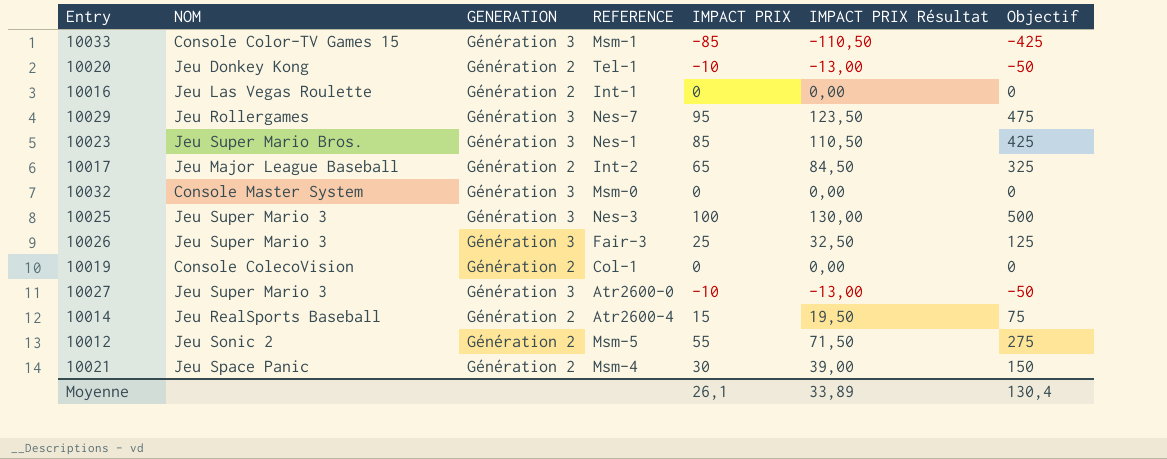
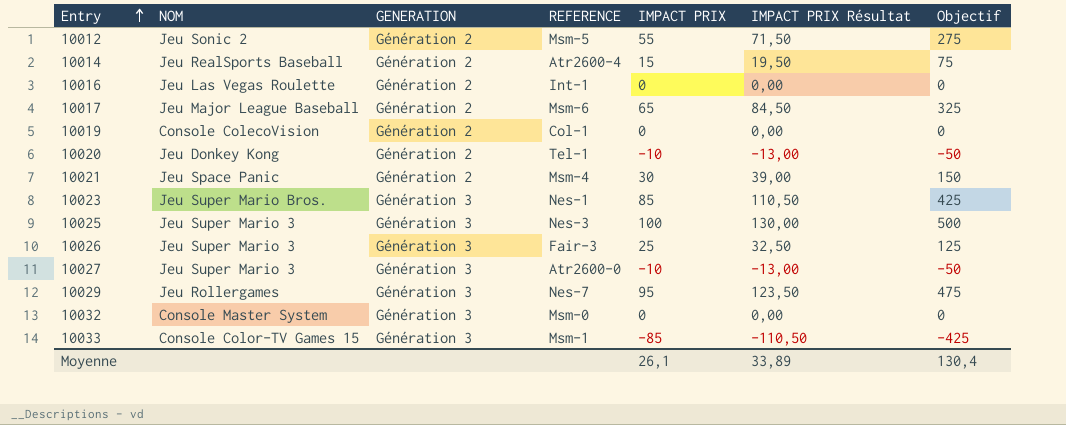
row order: none -> Entry ascending
10017 | REFERENCE: Int-2 -> Msm-6

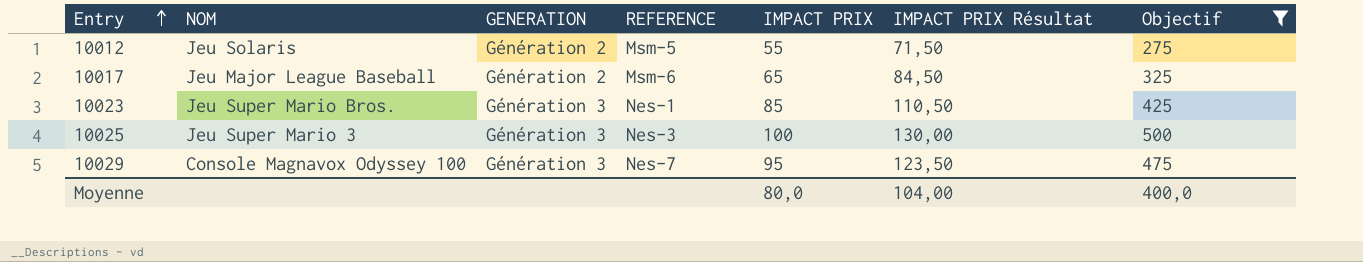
filter: none -> Objectif >= 275
10012 | NOM: Jeu Sonic 2 -> Jeu Solaris
10029 | NOM: Jeu Rollergames -> Console Magnavox Odyssey 100
Moyenne | IMPACT PRIX: 26,1 -> 80,0
Moyenne | IMPACT PRIX Résultat: 33,89 -> 104,00
Moyenne | Objectif: 130,4 -> 400,0

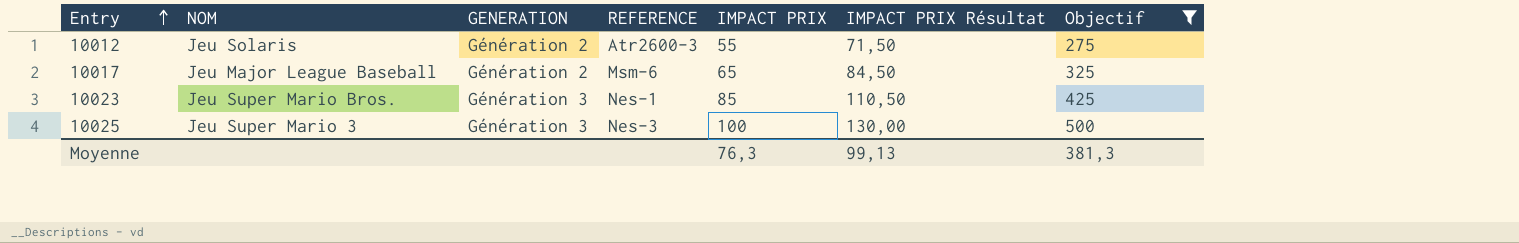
row 10029: Console Magnavox Odyssey 100 | Génération 3 | Nes-7 | 95 | 123,50 | 475 -> none
10012 | REFERENCE: Msm-5 -> Atr2600-3
Moyenne | IMPACT PRIX: 80,0 -> 76,3
Moyenne | IMPACT PRIX Résultat: 104,00 -> 99,13
Moyenne | Objectif: 400,0 -> 381,3

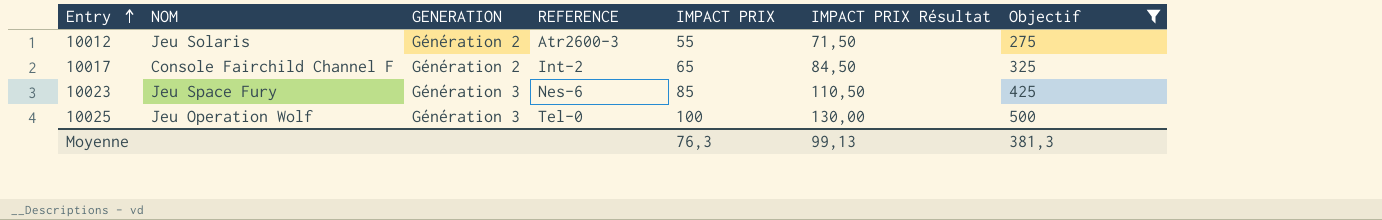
10017 | NOM: Jeu Major League Baseball -> Console Fairchild Channel F
10017 | REFERENCE: Msm-6 -> Int-2
10023 | NOM: Jeu Super Mario Bros. -> Jeu Space Fury
10023 | REFERENCE: Nes-1 -> Nes-6
10025 | NOM: Jeu Super Mario 3 -> Jeu Operation Wolf
10025 | REFERENCE: Nes-3 -> Tel-0

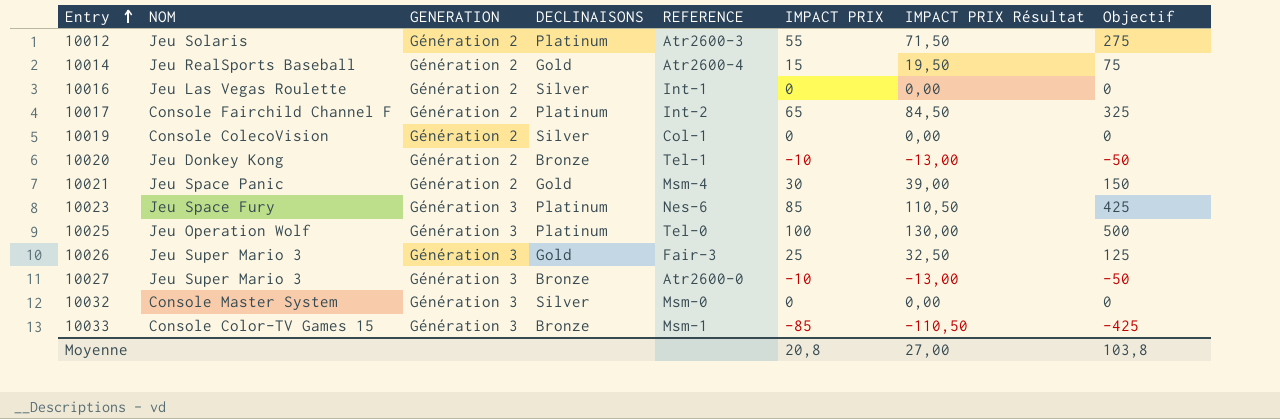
filter: Objectif >= 275 -> none
column DECLINAISONS | position: none -> 4
Moyenne | IMPACT PRIX: 76,3 -> 20,8
Moyenne | IMPACT PRIX Résultat: 99,13 -> 27,00
Moyenne | Objectif: 381,3 -> 103,8

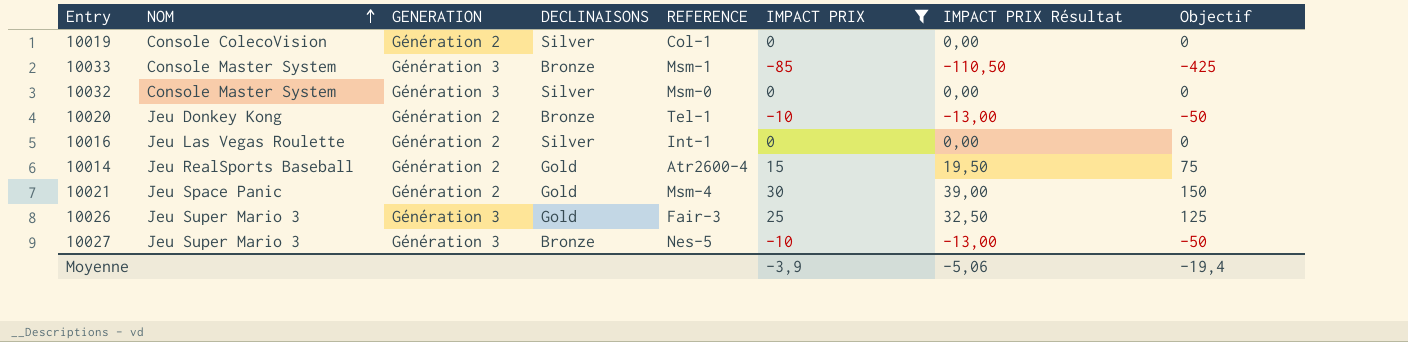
filter: none -> IMPACT PRIX <= 30
row order: Entry ascending -> NOM ascending
10033 | NOM: Console Color-TV Games 15 -> Console Master System
10027 | REFERENCE: Atr2600-0 -> Nes-5
Moyenne | IMPACT PRIX: 20,8 -> -3,9
Moyenne | IMPACT PRIX Résultat: 27,00 -> -5,06
Moyenne | Objectif: 103,8 -> -19,4

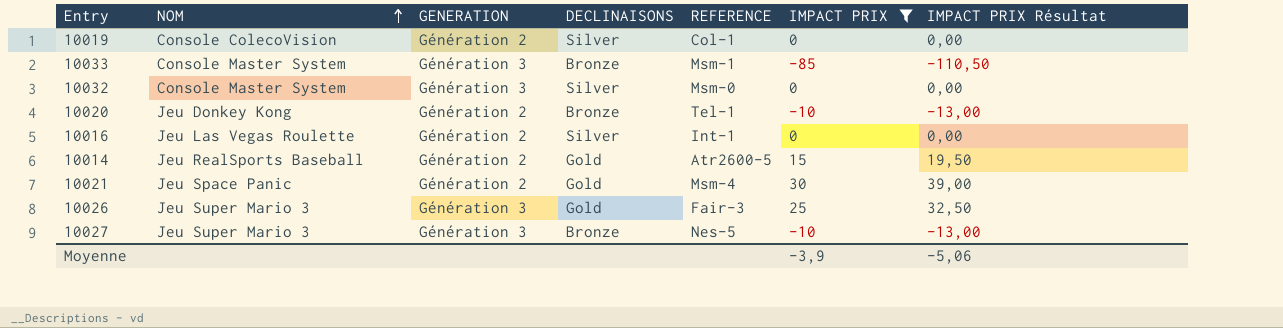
column Objectif | formula: [IMPACT PRIX] * 5 -> none
10014 | REFERENCE: Atr2600-4 -> Atr2600-5

